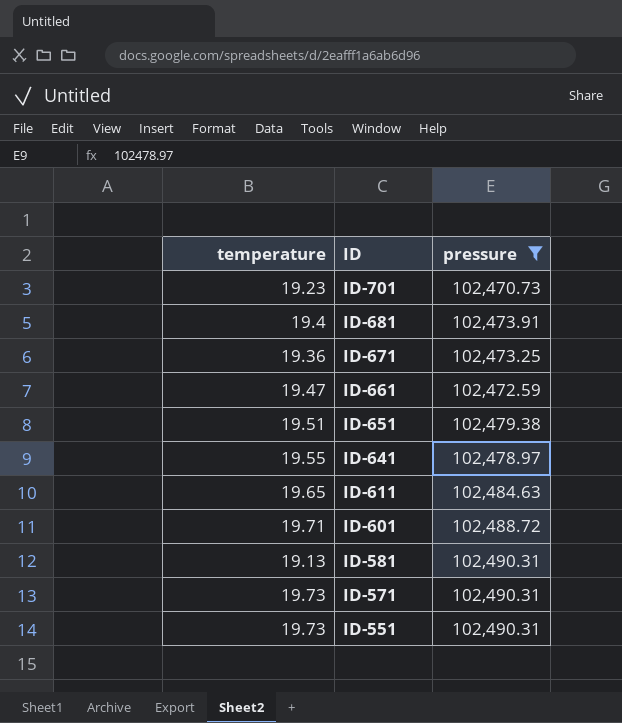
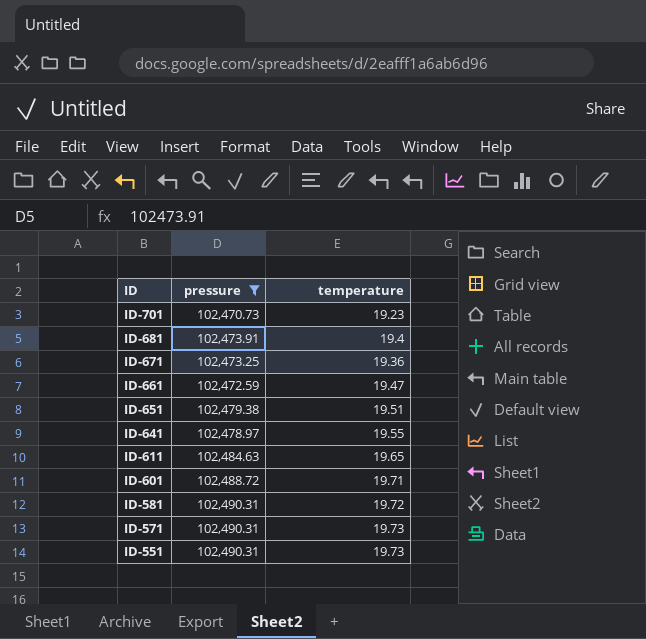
column temperature | position: 1 -> 3
ID-581 | temperature: 19.13 -> 19.72

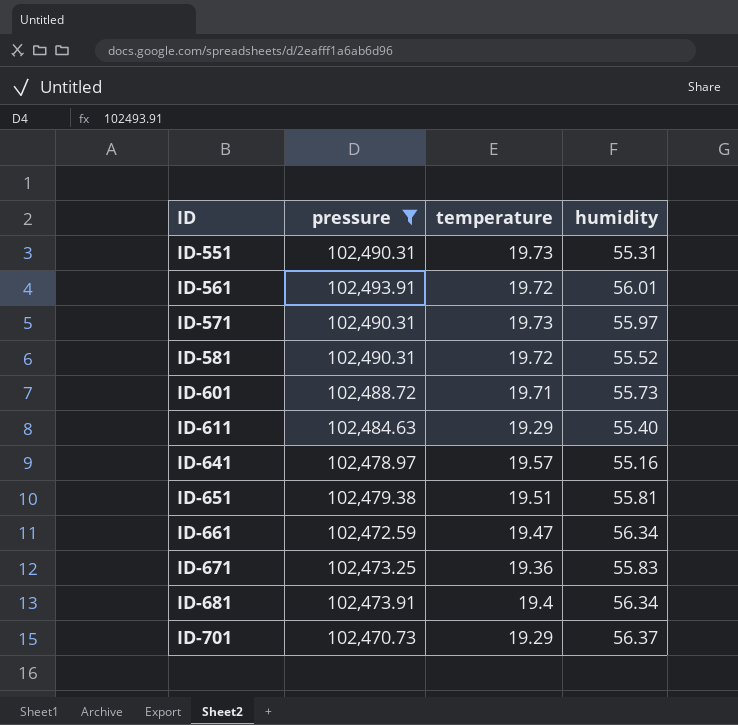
row order: ID descending -> ID ascending
column humidity | position: none -> 4
row ID-561: none -> 102,493.91 | 19.72 | 56.01
ID-611 | temperature: 19.65 -> 19.29
ID-641 | temperature: 19.55 -> 19.57
ID-701 | temperature: 19.23 -> 19.29

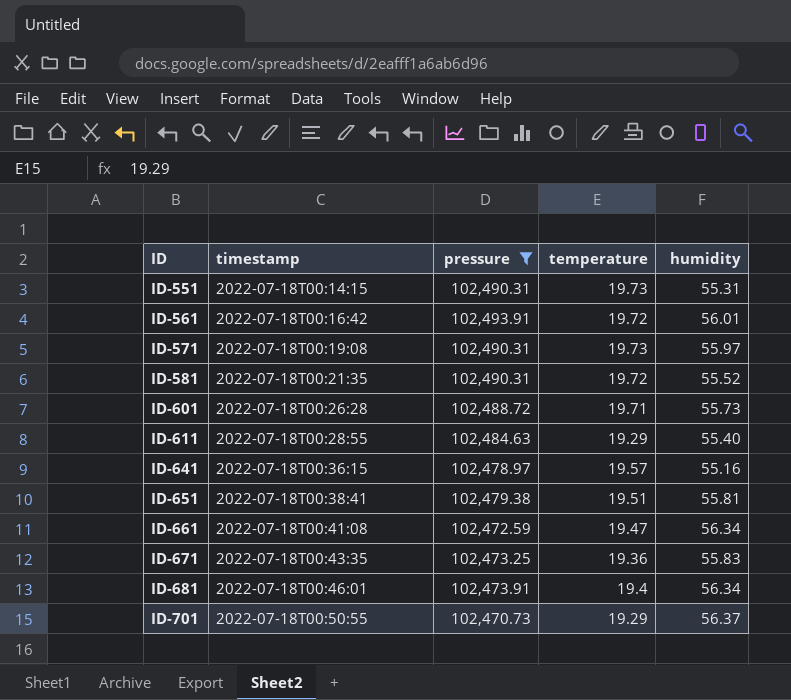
column timestamp | position: none -> 2

